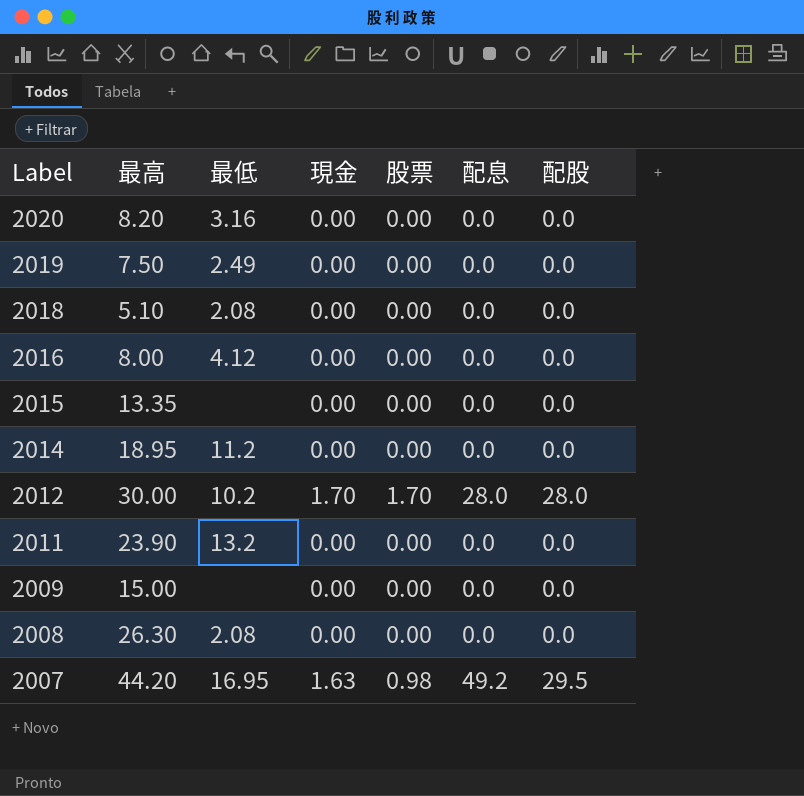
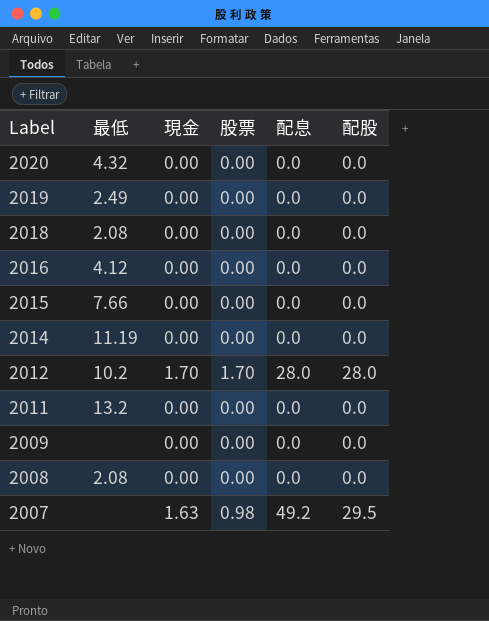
column 最高 | position: 2 -> none
2020 | 最低: 3.16 -> 4.32
2015 | 最低: none -> 7.66
2014 | 最低: 11.2 -> 11.19
2007 | 最低: 16.95 -> none

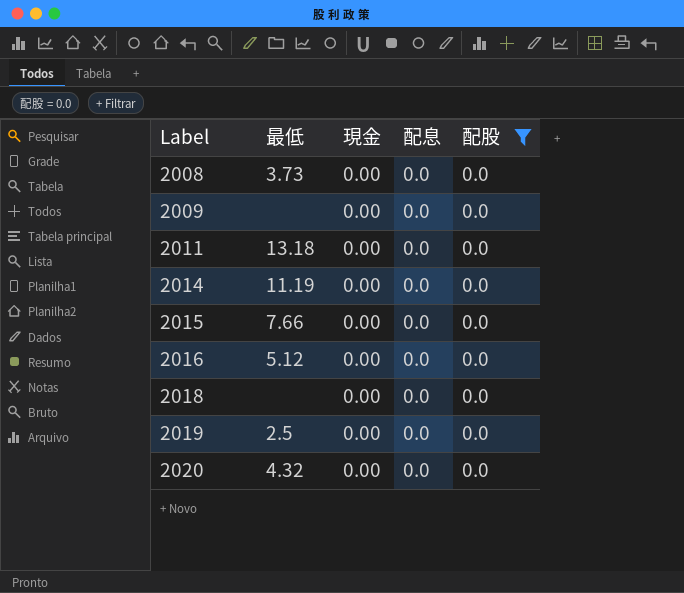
filter: none -> 配股 = 0.0
row order: Label descending -> Label ascending
column 股票 | position: 4 -> none
2008 | 最低: 2.08 -> 3.73
2011 | 最低: 13.2 -> 13.18
2016 | 最低: 4.12 -> 5.12
2018 | 最低: 2.08 -> none
2019 | 最低: 2.49 -> 2.5

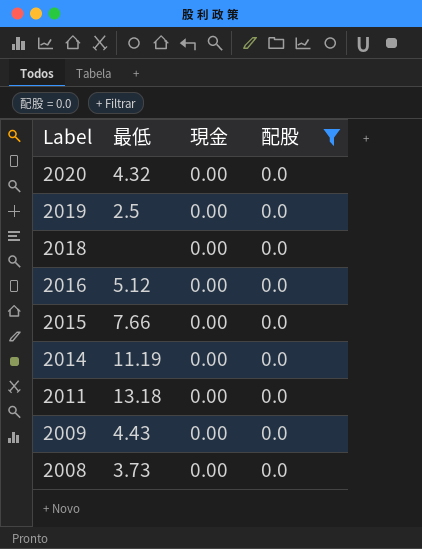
row order: Label ascending -> Label descending
column 配息 | position: 4 -> none
2009 | 最低: none -> 4.43

